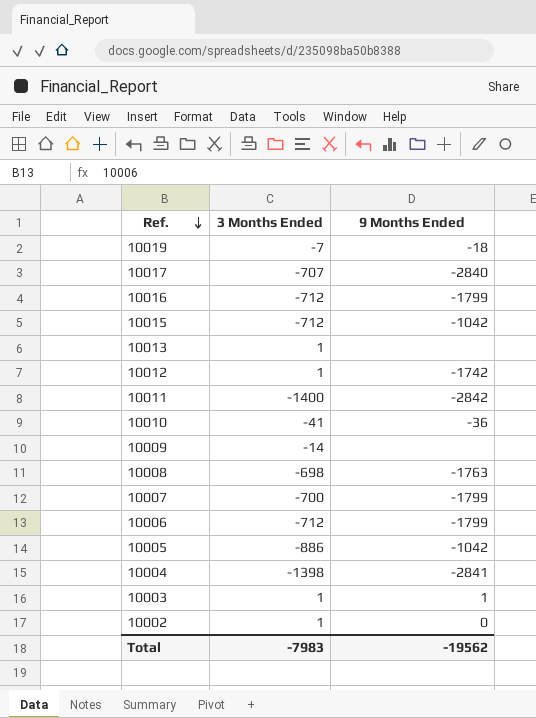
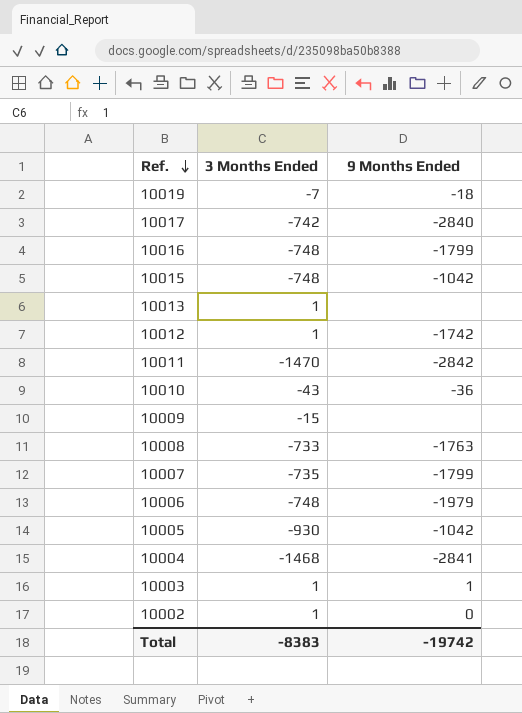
10017 | 3 Months Ended: -707 -> -742
10016 | 3 Months Ended: -712 -> -748
10015 | 3 Months Ended: -712 -> -748
10011 | 3 Months Ended: -1400 -> -1470
10010 | 3 Months Ended: -41 -> -43
10009 | 3 Months Ended: -14 -> -15
10008 | 3 Months Ended: -698 -> -733
10007 | 3 Months Ended: -700 -> -735
10006 | 3 Months Ended: -712 -> -748
10006 | 9 Months Ended: -1799 -> -1979
10005 | 3 Months Ended: -886 -> -930
10004 | 3 Months Ended: -1398 -> -1468
Total | 3 Months Ended: -7983 -> -8383
Total | 9 Months Ended: -19562 -> -19742

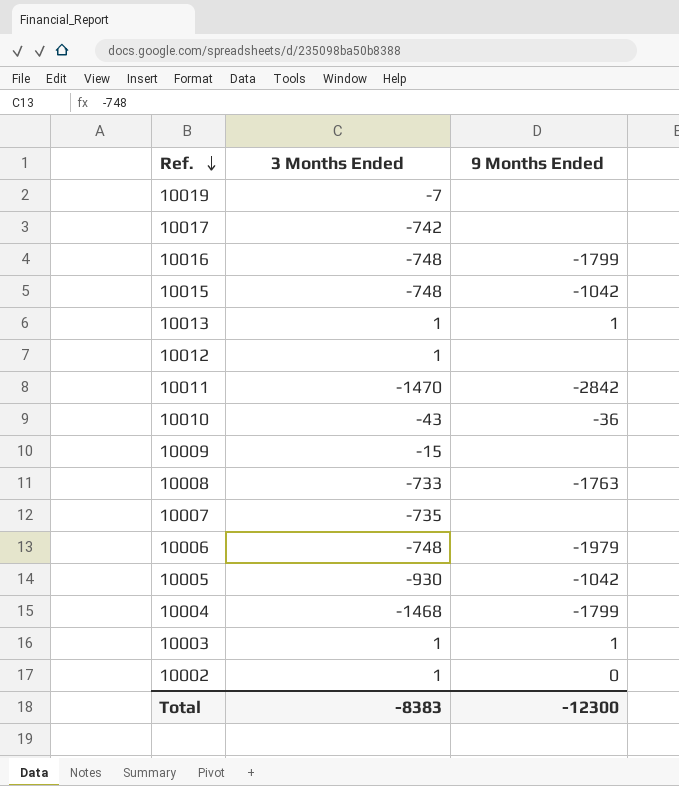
10019 | 9 Months Ended: -18 -> none
10017 | 9 Months Ended: -2840 -> none
10013 | 9 Months Ended: none -> 1
10012 | 9 Months Ended: -1742 -> none
10007 | 9 Months Ended: -1799 -> none
10004 | 9 Months Ended: -2841 -> -1799
Total | 9 Months Ended: -19742 -> -12300

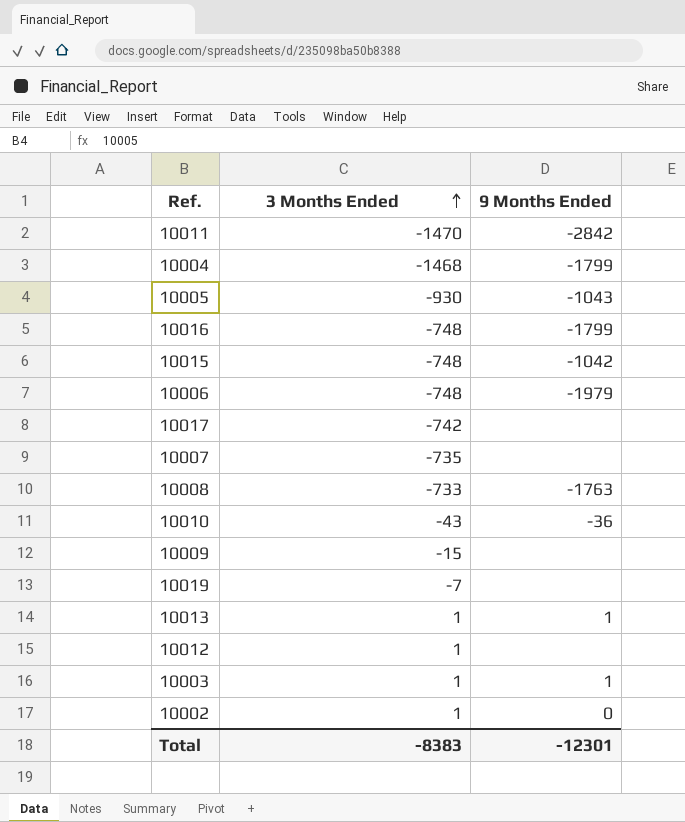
row order: Ref. descending -> 3 Months Ended ascending
10005 | 9 Months Ended: -1042 -> -1043
Total | 9 Months Ended: -12300 -> -12301

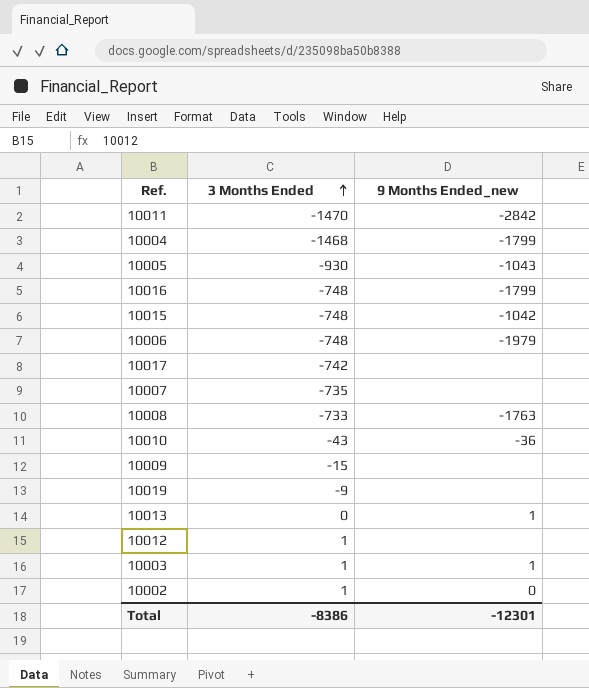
column name: 9 Months Ended -> 9 Months Ended_new
10019 | 3 Months Ended: -7 -> -9
10013 | 3 Months Ended: 1 -> 0
Total | 3 Months Ended: -8383 -> -8386

